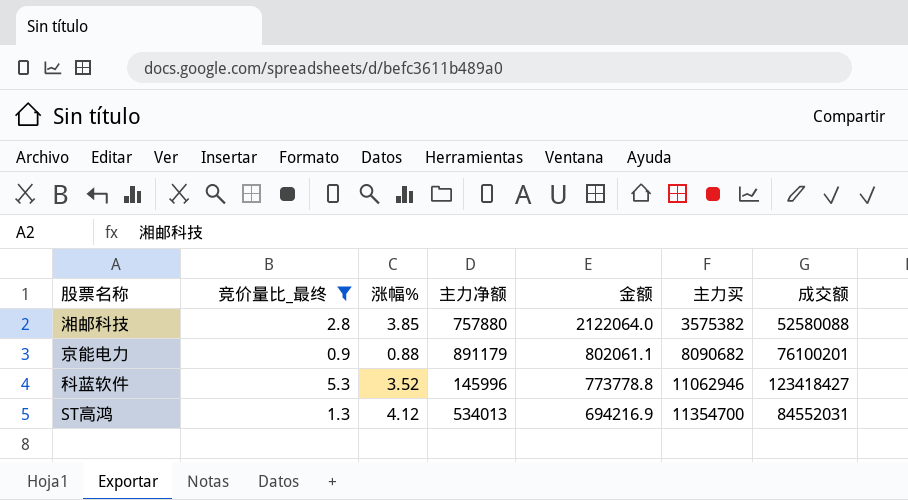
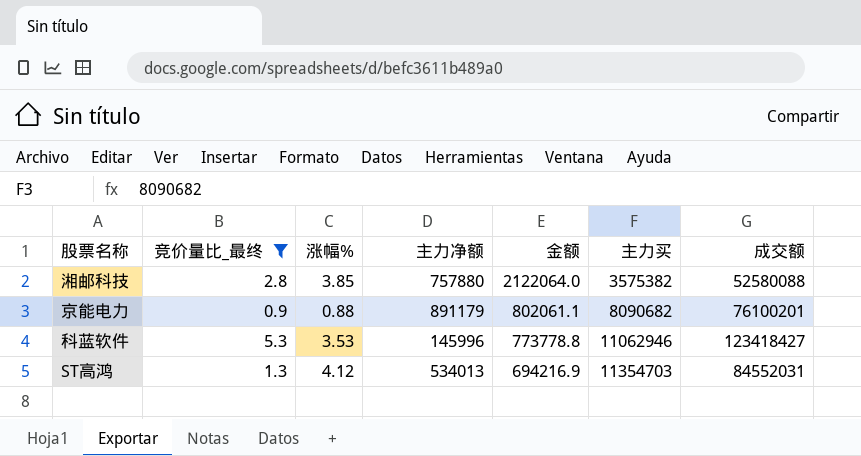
科蓝软件 | 涨幅%: 3.52 -> 3.53
ST高鸿 | 主力买: 11354700 -> 11354703

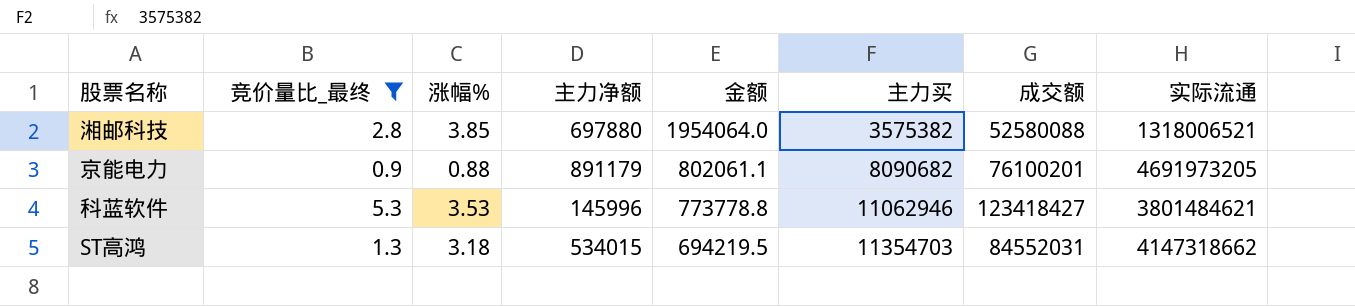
column 实际流通 | position: none -> 8
湘邮科技 | 主力净额: 757880 -> 697880
湘邮科技 | 金额: 2122064.0 -> 1954064.0
ST高鸿 | 涨幅%: 4.12 -> 3.18
ST高鸿 | 主力净额: 534013 -> 534015
ST高鸿 | 金额: 694216.9 -> 694219.5

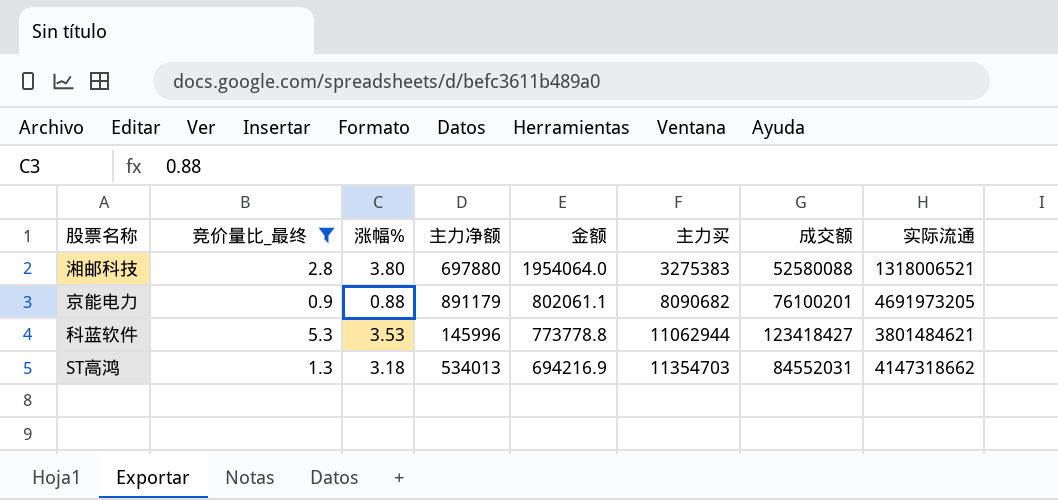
湘邮科技 | 涨幅%: 3.85 -> 3.80
湘邮科技 | 主力买: 3575382 -> 3275383
科蓝软件 | 主力买: 11062946 -> 11062944
ST高鸿 | 主力净额: 534015 -> 534013
ST高鸿 | 金额: 694219.5 -> 694216.9

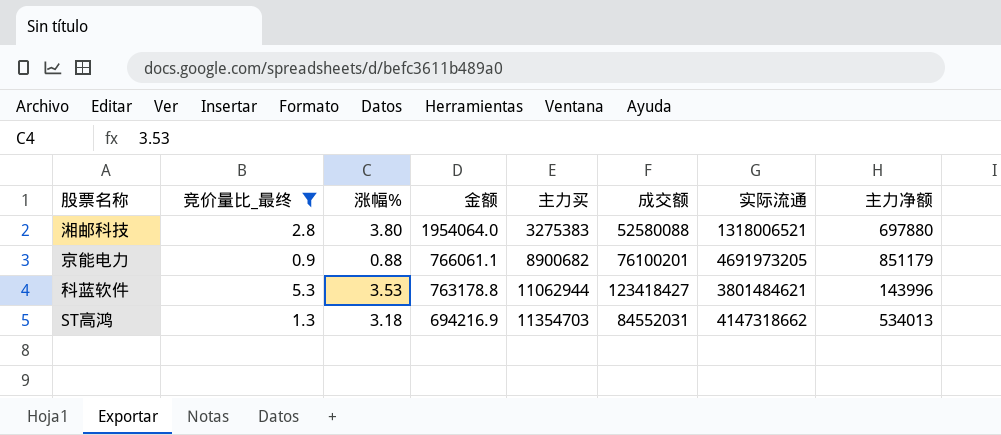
column 主力净额 | position: 4 -> 8
京能电力 | 金额: 802061.1 -> 766061.1
京能电力 | 主力买: 8090682 -> 8900682
京能电力 | 主力净额: 891179 -> 851179
科蓝软件 | 金额: 773778.8 -> 763178.8
科蓝软件 | 主力净额: 145996 -> 143996

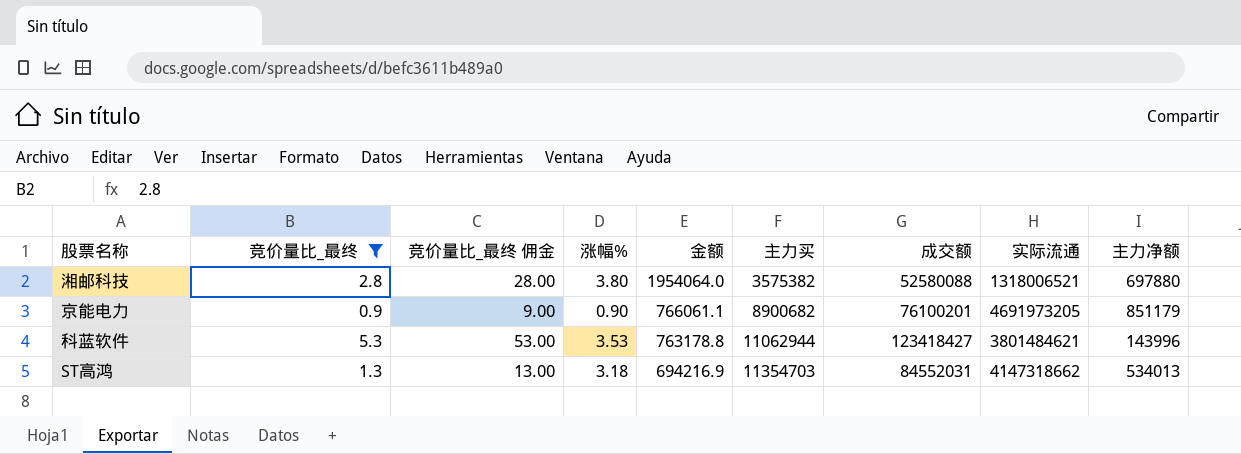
column 竞价量比_最终 佣金 | formula: none -> [竞价量比_最终] * 10
湘邮科技 | 主力买: 3275383 -> 3575382
京能电力 | 涨幅%: 0.88 -> 0.90

